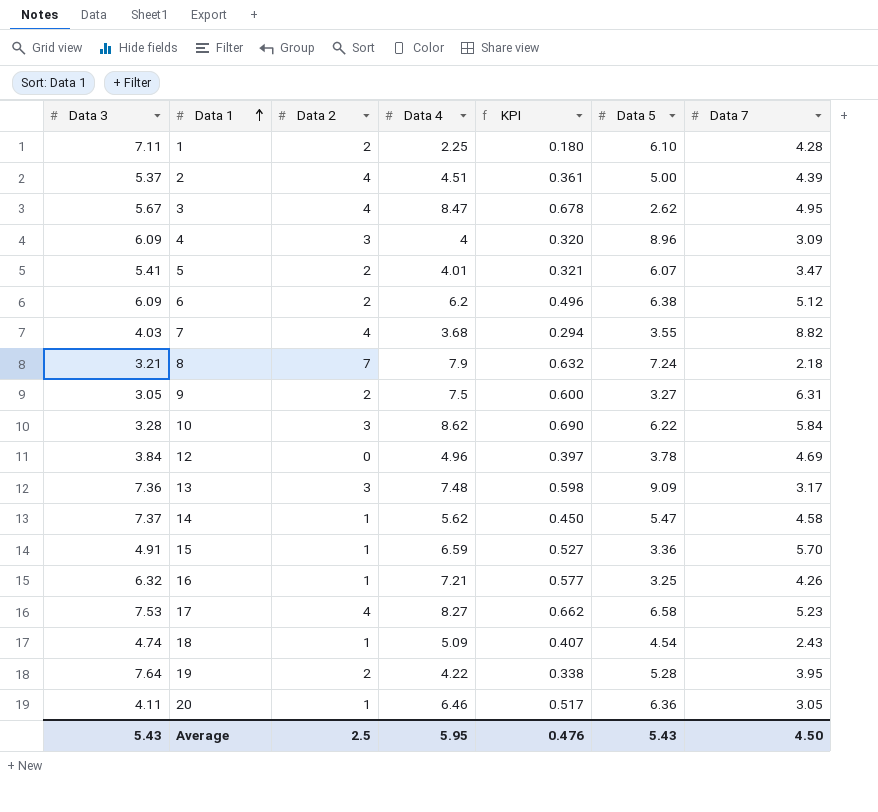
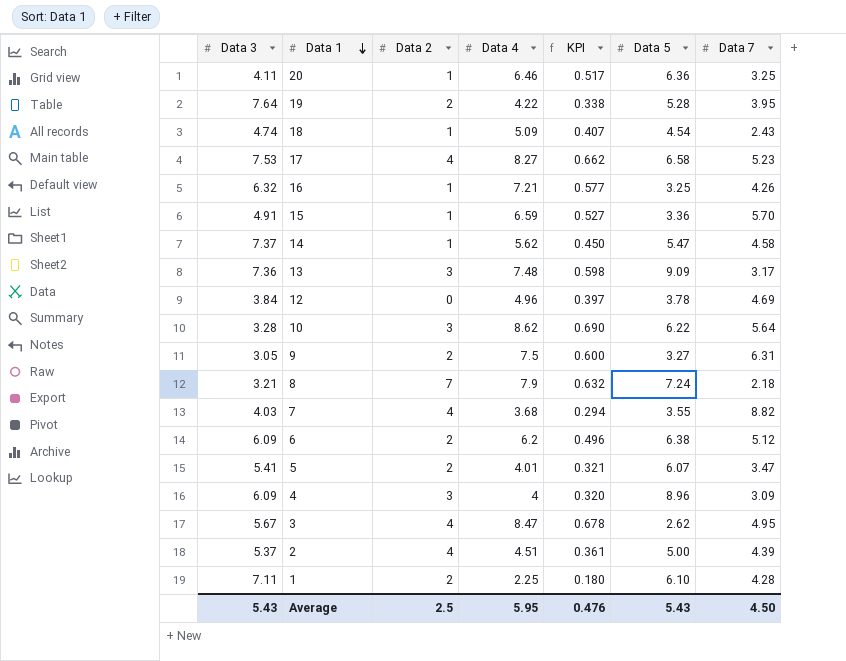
row order: Data 1 ascending -> Data 1 descending
20 | Data 7: 3.05 -> 3.25
10 | Data 7: 5.84 -> 5.64

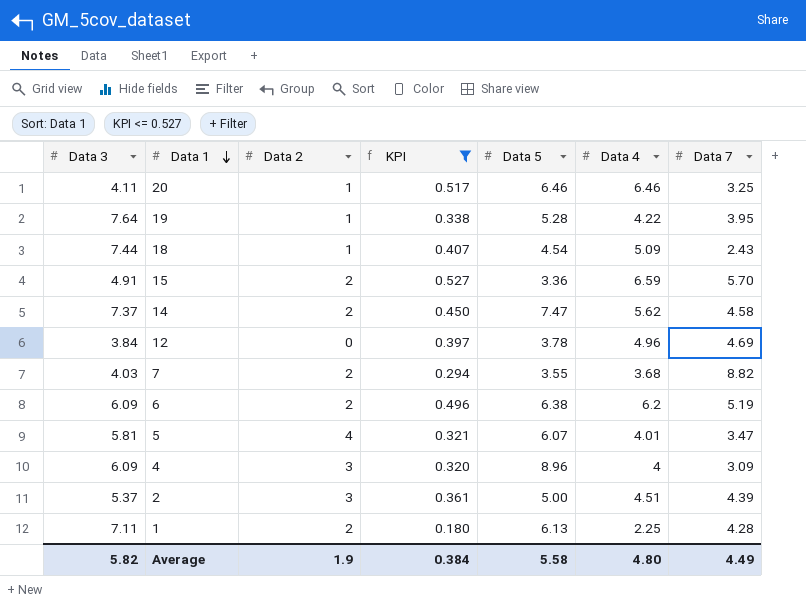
filter: none -> KPI <= 0.527
column Data 4 | position: 4 -> 6
20 | Data 5: 6.36 -> 6.46
19 | Data 2: 2 -> 1
18 | Data 3: 4.74 -> 7.44
15 | Data 2: 1 -> 2
14 | Data 2: 1 -> 2
14 | Data 5: 5.47 -> 7.47
7 | Data 2: 4 -> 2
6 | Data 7: 5.12 -> 5.19
5 | Data 3: 5.41 -> 5.81
5 | Data 2: 2 -> 4
2 | Data 2: 4 -> 3
1 | Data 5: 6.10 -> 6.13
Average | Data 3: 5.43 -> 5.82
Average | Data 2: 2.5 -> 1.9
Average | KPI: 0.476 -> 0.384
Average | Data 5: 5.43 -> 5.58
Average | Data 4: 5.95 -> 4.80
Average | Data 7: 4.50 -> 4.49

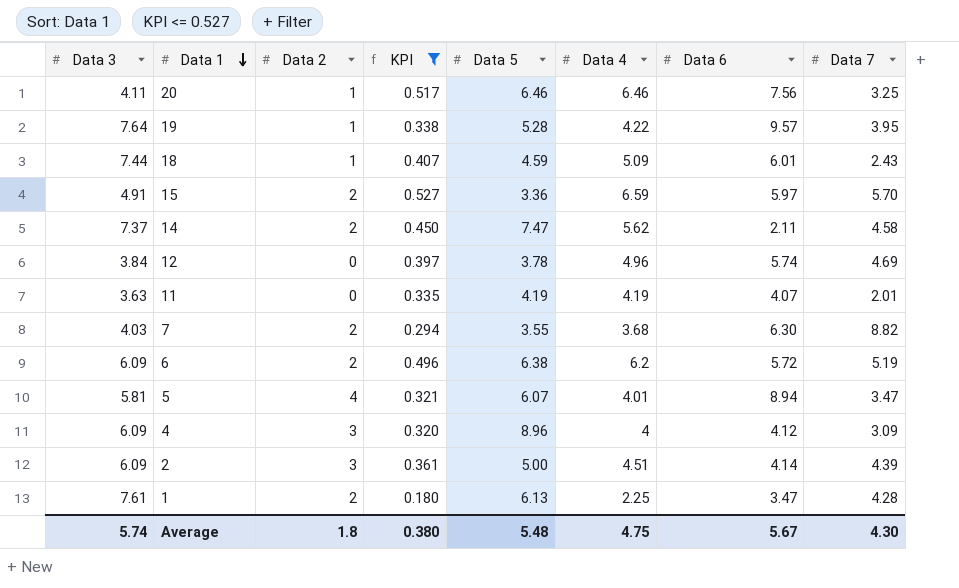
column Data 6 | position: none -> 7
18 | Data 5: 4.54 -> 4.59
row 11: none -> 3.63 | 0 | 0.335 | 4.19 | 4.19 | 4.07 | 2.01
2 | Data 3: 5.37 -> 6.09
1 | Data 3: 7.11 -> 7.61
Average | Data 3: 5.82 -> 5.74
Average | Data 2: 1.9 -> 1.8
Average | KPI: 0.384 -> 0.380
Average | Data 5: 5.58 -> 5.48
Average | Data 4: 4.80 -> 4.75
Average | Data 7: 4.49 -> 4.30

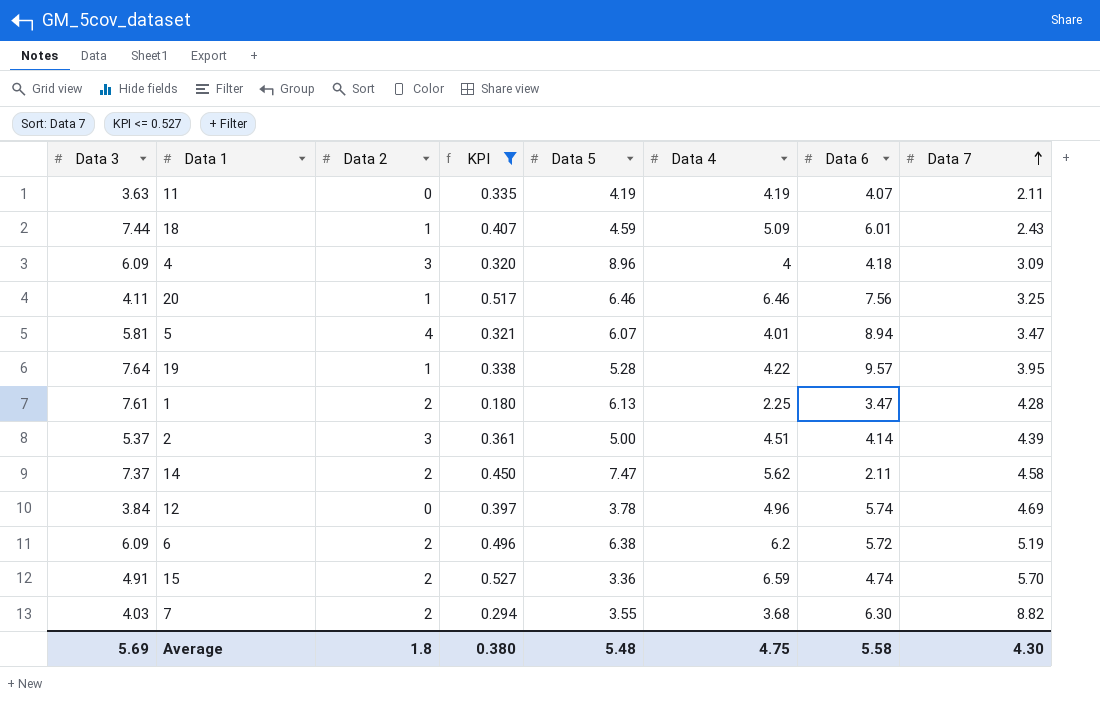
row order: Data 1 descending -> Data 7 ascending
11 | Data 7: 2.01 -> 2.11
4 | Data 6: 4.12 -> 4.18
2 | Data 3: 6.09 -> 5.37
15 | Data 6: 5.97 -> 4.74
Average | Data 3: 5.74 -> 5.69
Average | Data 6: 5.67 -> 5.58

